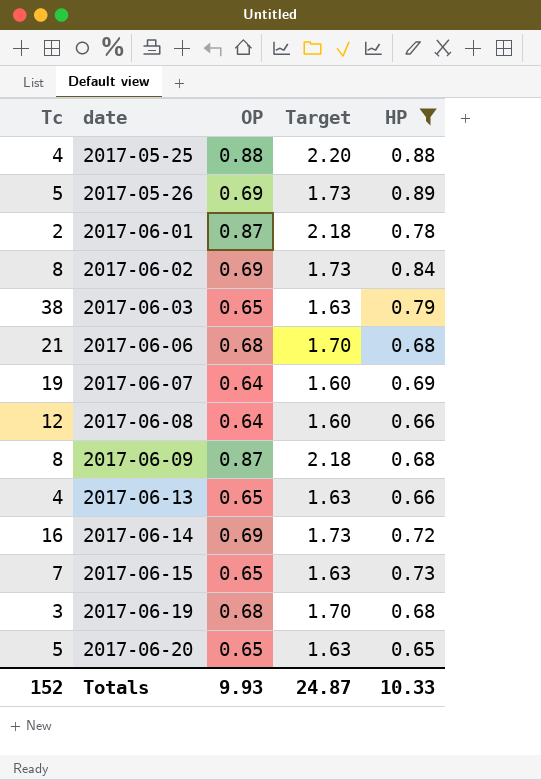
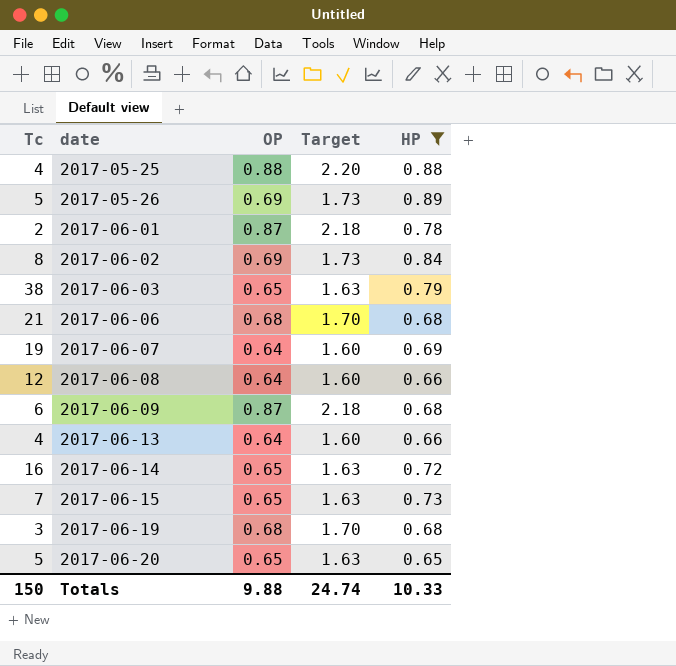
2017-06-09 | Tc: 8 -> 6
2017-06-13 | OP: 0.65 -> 0.64
2017-06-13 | Target: 1.63 -> 1.60
2017-06-14 | OP: 0.69 -> 0.65
2017-06-14 | Target: 1.73 -> 1.63
Totals | Tc: 152 -> 150
Totals | OP: 9.93 -> 9.88
Totals | Target: 24.87 -> 24.74

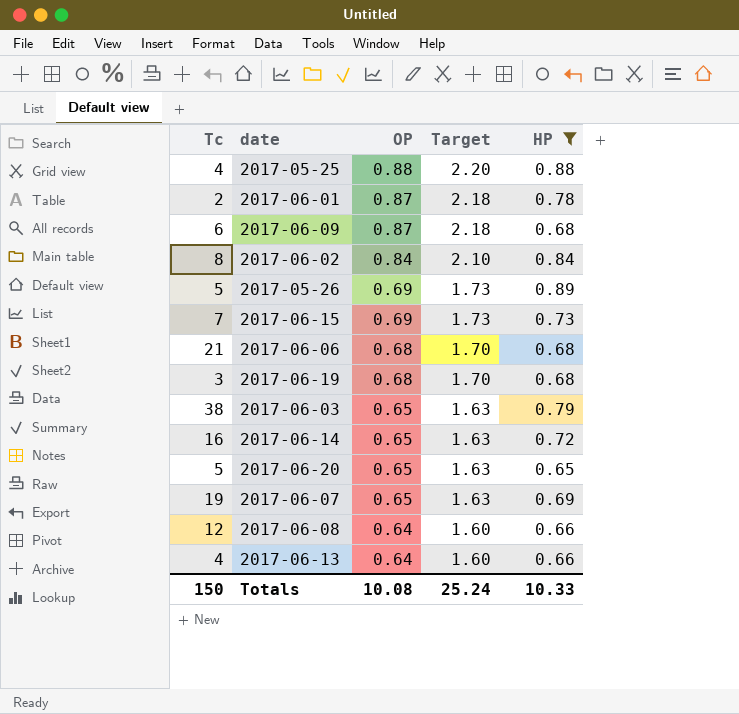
row order: date ascending -> OP descending
2017-06-02 | OP: 0.69 -> 0.84
2017-06-02 | Target: 1.73 -> 2.10
2017-06-15 | OP: 0.65 -> 0.69
2017-06-15 | Target: 1.63 -> 1.73
2017-06-07 | OP: 0.64 -> 0.65
2017-06-07 | Target: 1.60 -> 1.63
Totals | OP: 9.88 -> 10.08
Totals | Target: 24.74 -> 25.24

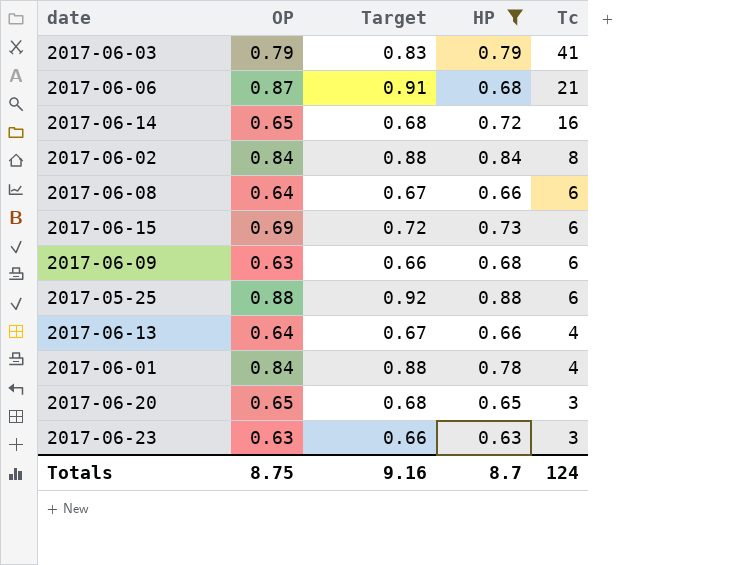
row order: OP descending -> Tc descending
column Target | formula: [OP] * 2.5 -> [OP] * 1.05
column Tc | position: 1 -> 5
row 2017-05-26: 5 | 0.69 | 1.73 | 0.89 -> none
row 2017-06-19: 3 | 0.68 | 1.70 | 0.68 -> none
row 2017-06-07: 19 | 0.65 | 1.63 | 0.69 -> none
2017-06-03 | OP: 0.65 -> 0.79
2017-06-03 | Tc: 38 -> 41
2017-06-06 | OP: 0.68 -> 0.87
2017-06-08 | Tc: 12 -> 6
2017-06-15 | Tc: 7 -> 6
2017-06-09 | OP: 0.87 -> 0.63
2017-05-25 | Tc: 4 -> 6
2017-06-01 | OP: 0.87 -> 0.84
2017-06-01 | Tc: 2 -> 4
2017-06-20 | Tc: 5 -> 3
row 2017-06-23: none -> 0.63 | 0.66 | 0.63 | 3
Totals | OP: 10.08 -> 8.75
Totals | Target: 25.24 -> 9.16
Totals | HP: 10.33 -> 8.7
Totals | Tc: 150 -> 124

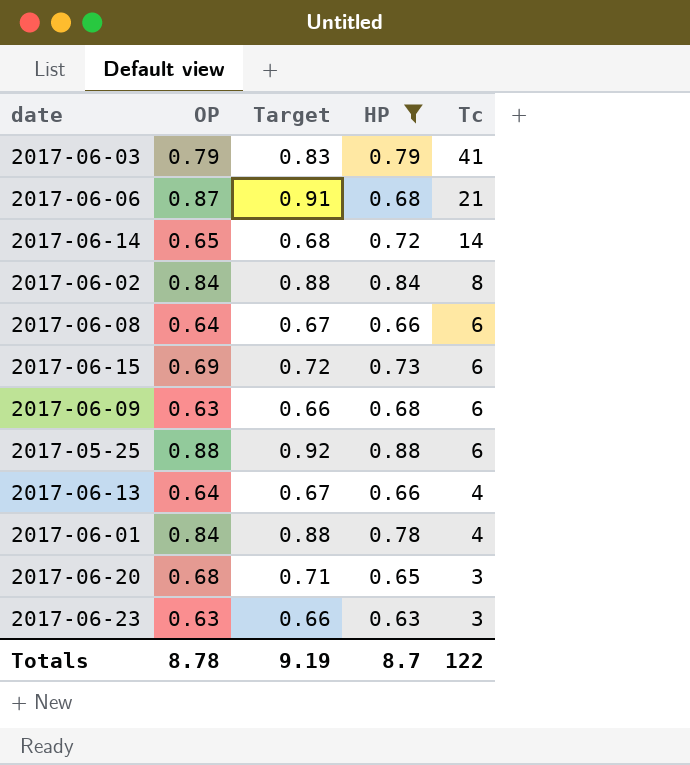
2017-06-14 | Tc: 16 -> 14
2017-06-20 | OP: 0.65 -> 0.68
2017-06-20 | Target: 0.68 -> 0.71
Totals | OP: 8.75 -> 8.78
Totals | Target: 9.16 -> 9.19
Totals | Tc: 124 -> 122

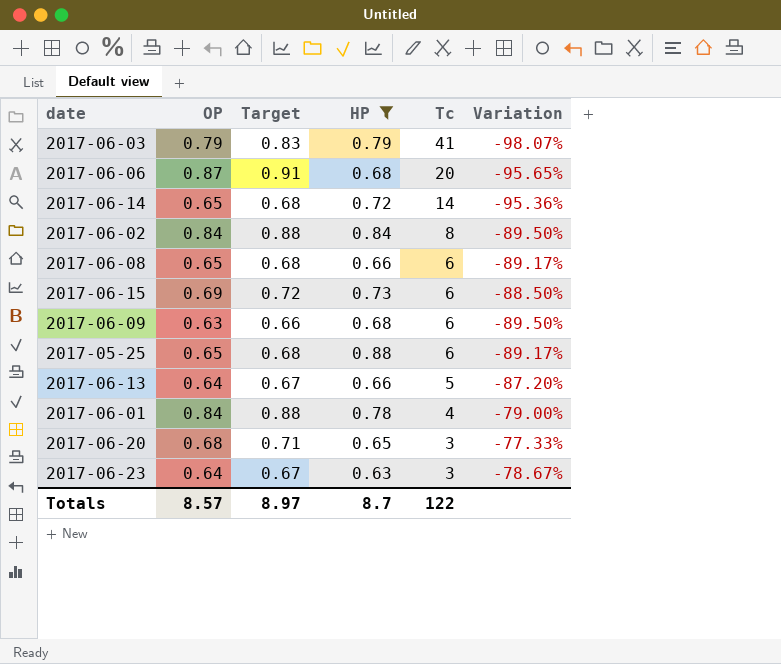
column Variation | formula: none -> ([OP] - [Tc]) / [Tc]
2017-06-06 | Tc: 21 -> 20
2017-06-08 | OP: 0.64 -> 0.65
2017-06-08 | Target: 0.67 -> 0.68
2017-05-25 | OP: 0.88 -> 0.65
2017-05-25 | Target: 0.92 -> 0.68
2017-06-13 | Tc: 4 -> 5
2017-06-23 | OP: 0.63 -> 0.64
2017-06-23 | Target: 0.66 -> 0.67
Totals | OP: 8.78 -> 8.57
Totals | Target: 9.19 -> 8.97

